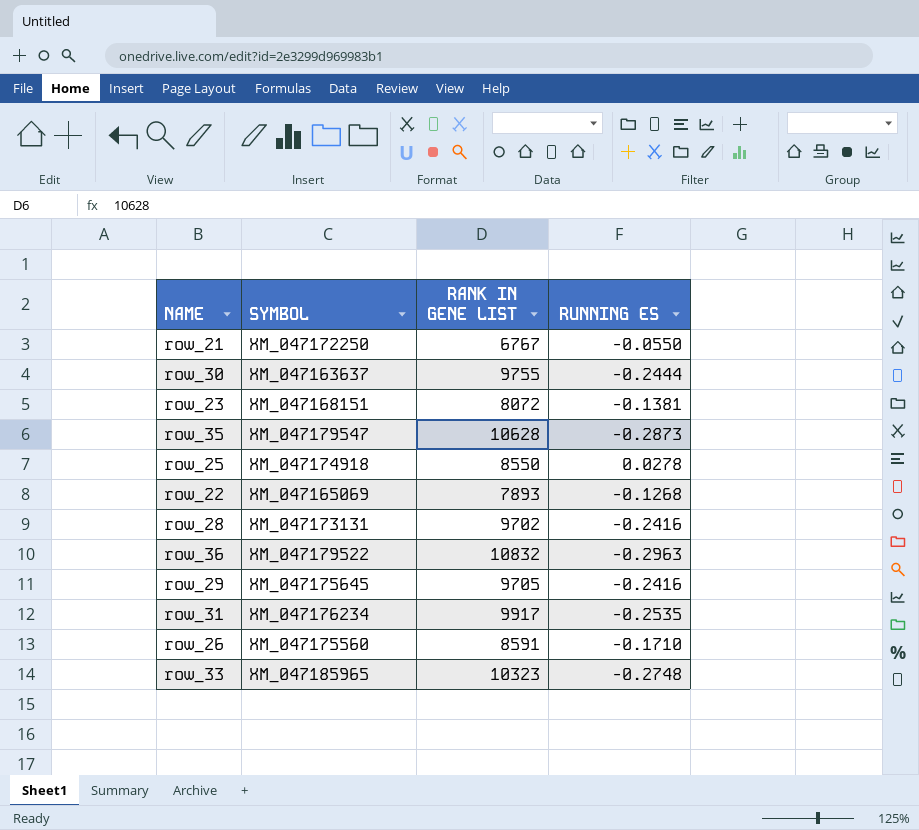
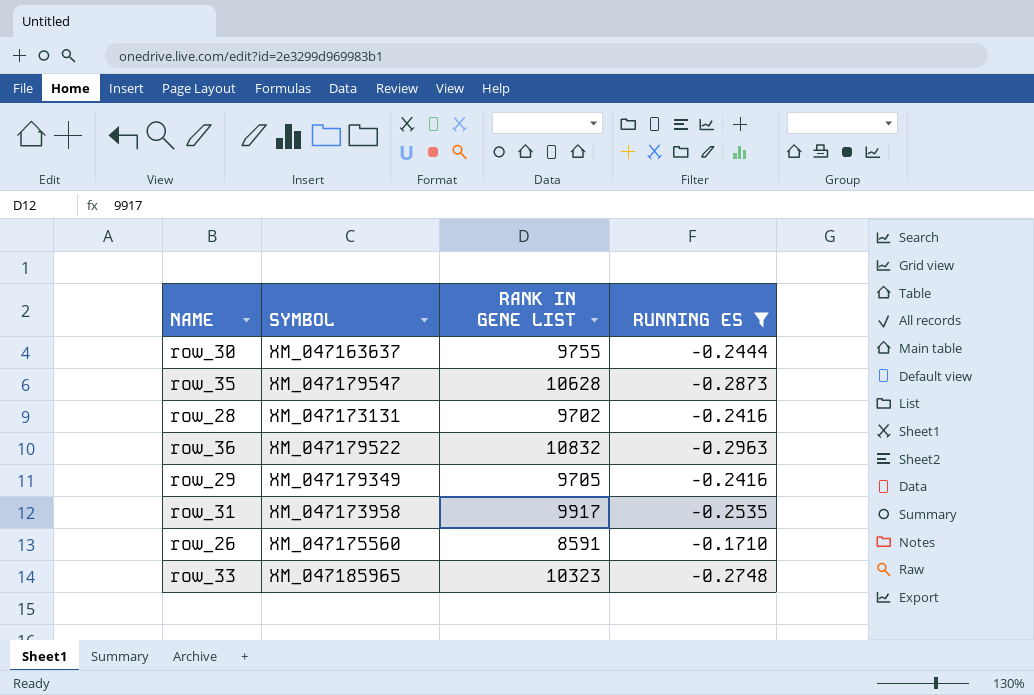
filter: none -> RUNNING ES <= -0.1710
row_29 | SYMBOL: XM_047175645 -> XM_047179349
row_31 | SYMBOL: XM_047176234 -> XM_047173958

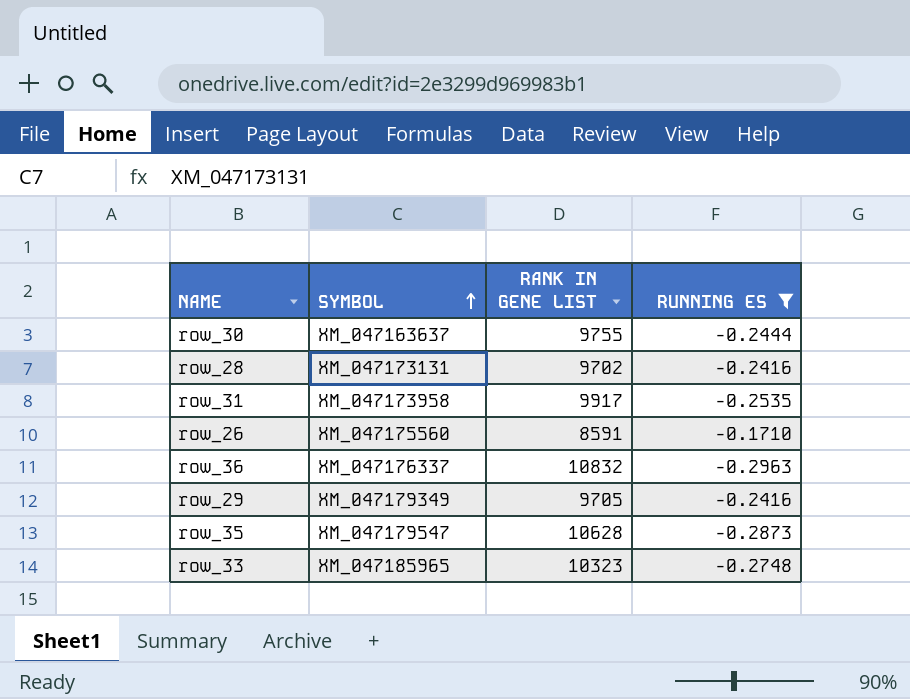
row order: none -> SYMBOL ascending
row_36 | SYMBOL: XM_047179522 -> XM_047176337

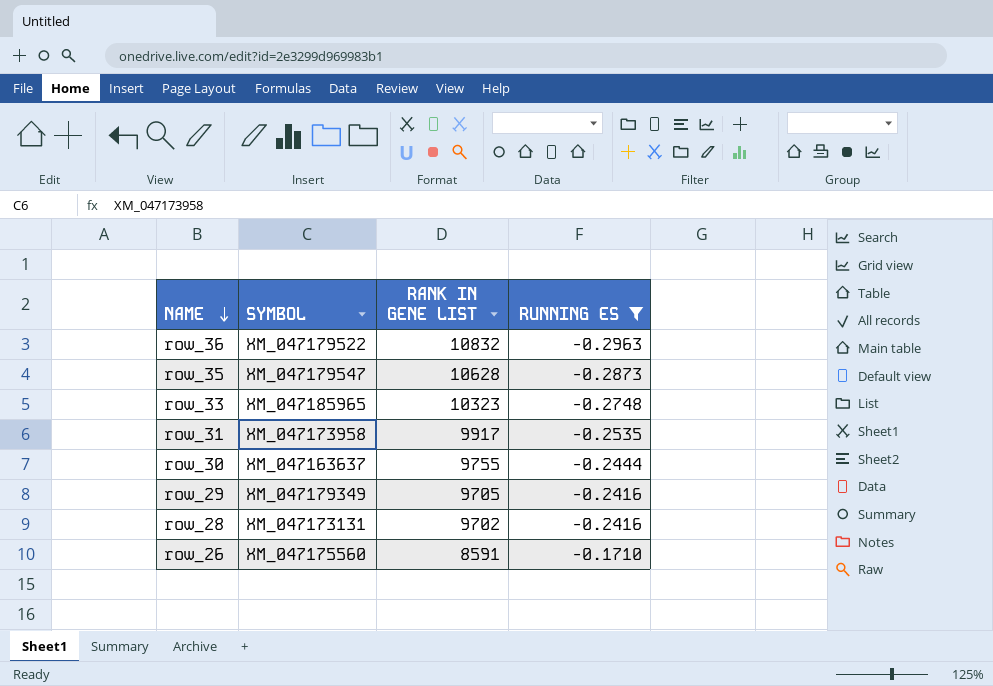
row order: SYMBOL ascending -> NAME descending
row_36 | SYMBOL: XM_047176337 -> XM_047179522

